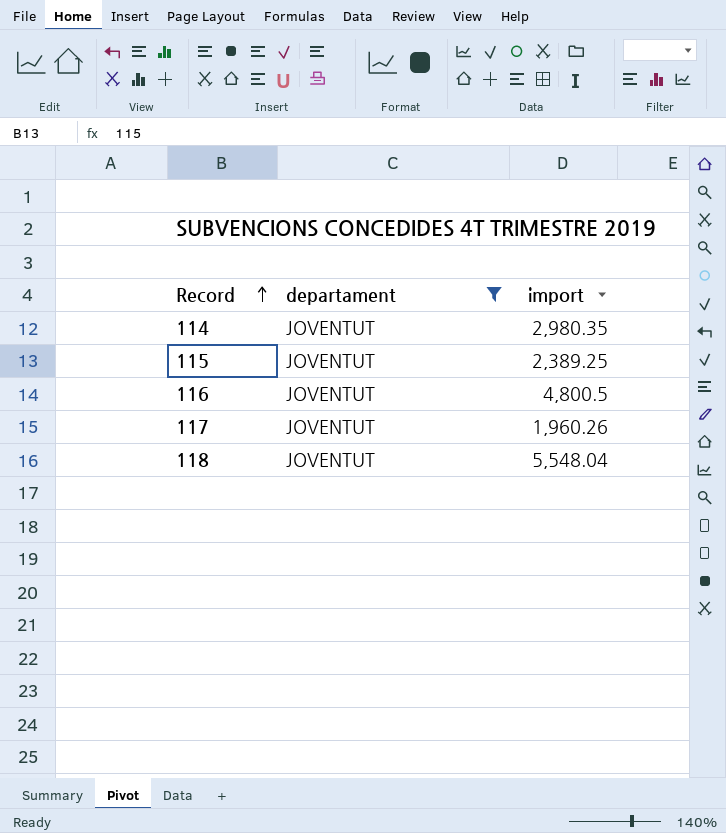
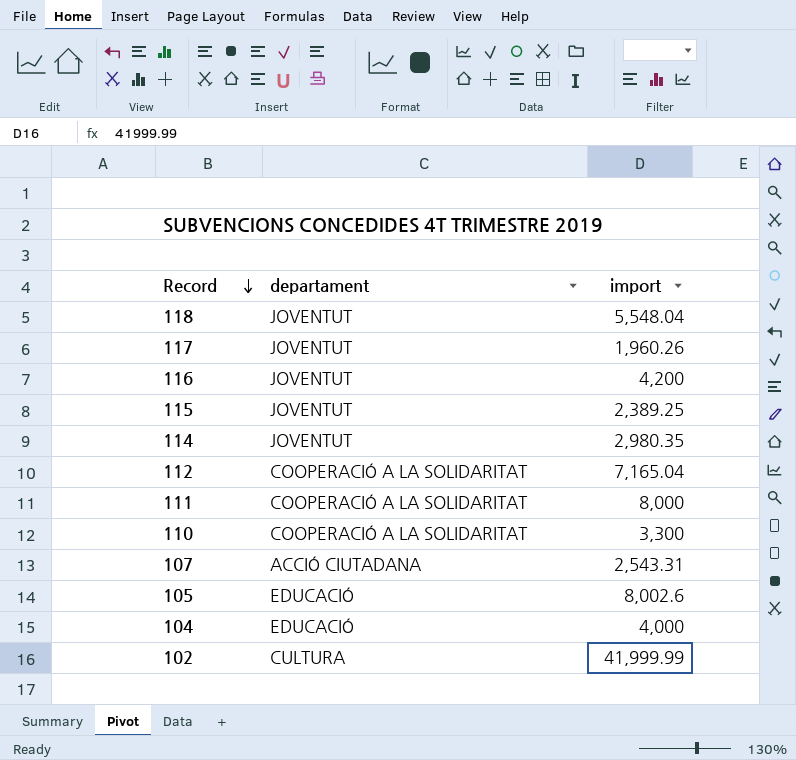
filter: departament = JOVENTUT -> none
row order: Record ascending -> Record descending
116 | import: 4,800.5 -> 4,200

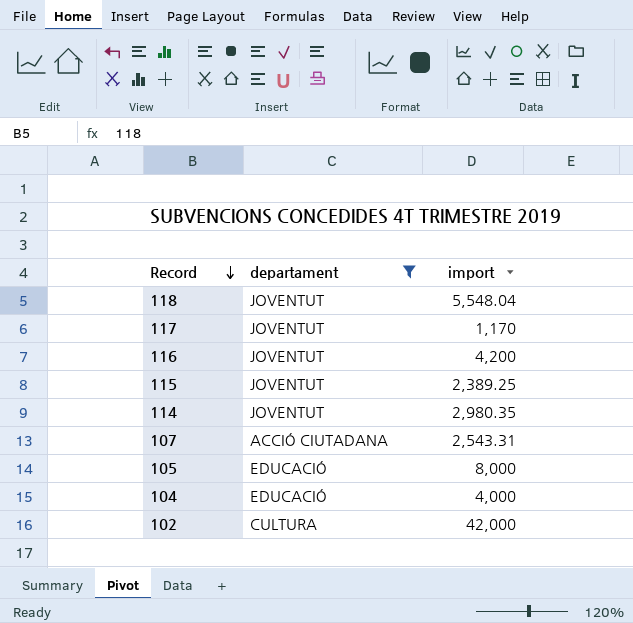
filter: none -> departament != COOPERACIÓ A LA SOLIDARITAT
117 | import: 1,960.26 -> 1,170
105 | import: 8,002.6 -> 8,000
102 | import: 41,999.99 -> 42,000

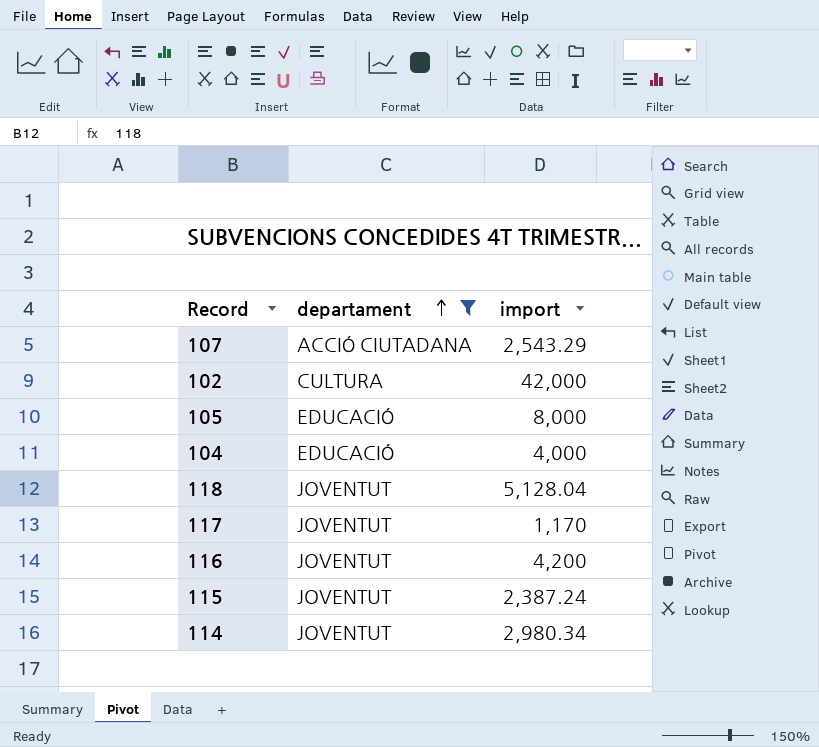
row order: Record descending -> departament ascending
107 | import: 2,543.31 -> 2,543.29
118 | import: 5,548.04 -> 5,128.04
115 | import: 2,389.25 -> 2,387.24
114 | import: 2,980.35 -> 2,980.34

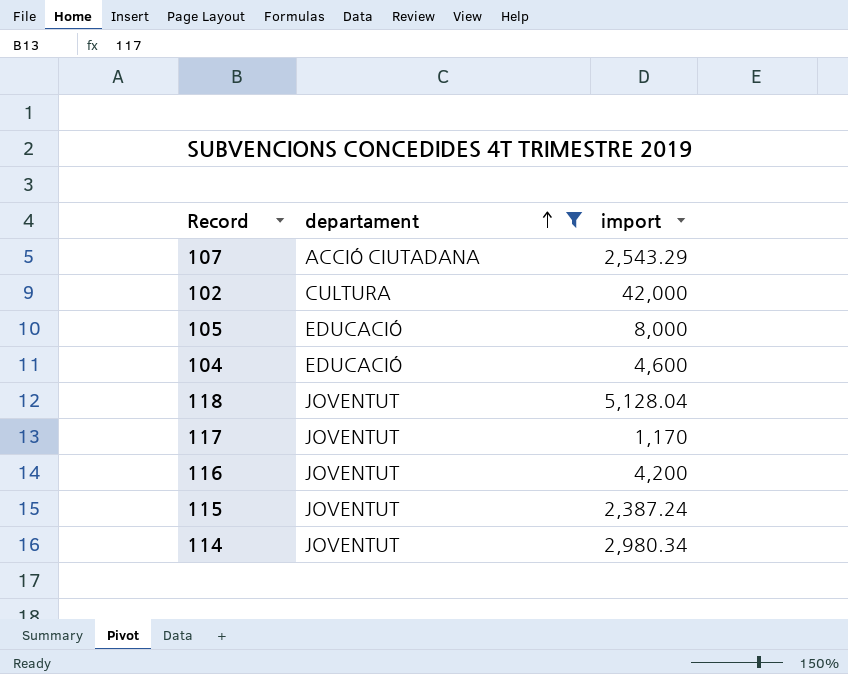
104 | import: 4,000 -> 4,600

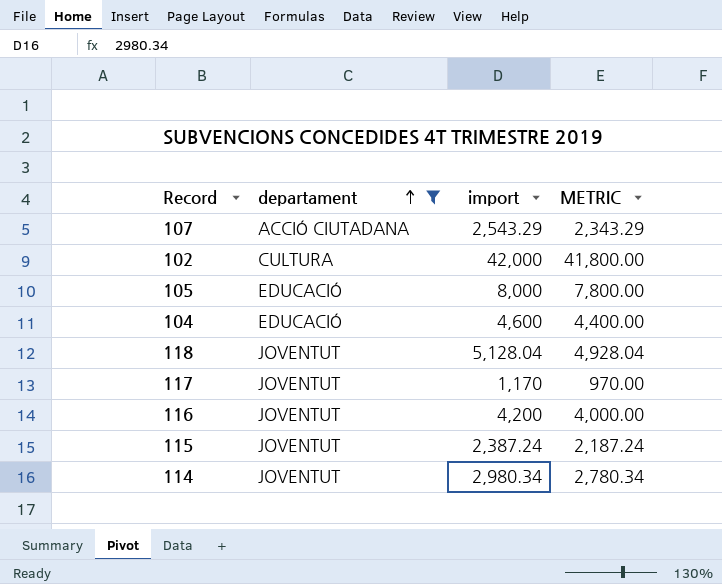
column METRIC | formula: none -> [import] - 200

